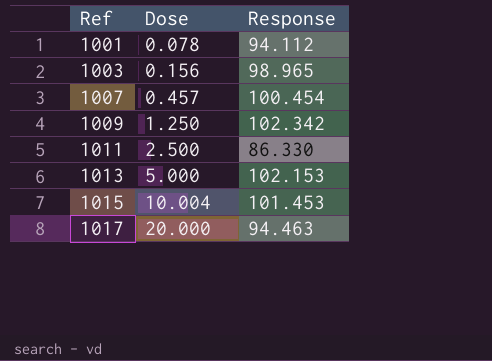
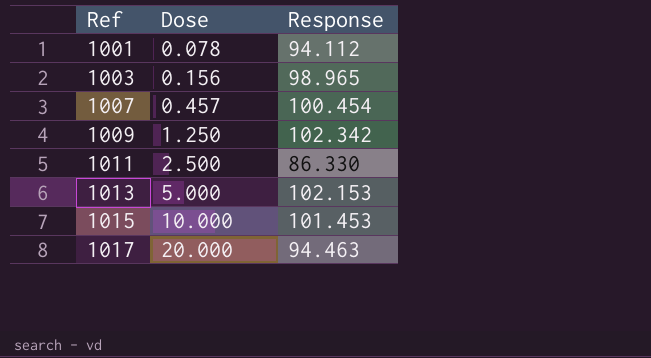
1015 | Dose: 10.004 -> 10.000

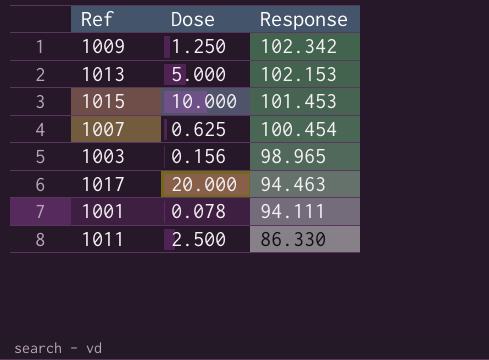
row order: Ref ascending -> Response descending
1007 | Dose: 0.457 -> 0.625
1001 | Response: 94.112 -> 94.111

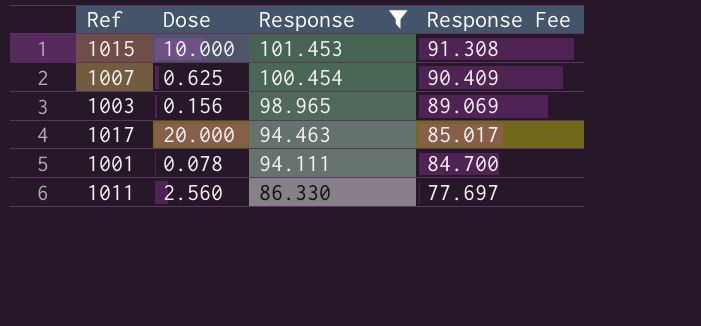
filter: none -> Response <= 101.453
column Response Fee | formula: none -> [Response] * 0.9
1011 | Dose: 2.500 -> 2.560

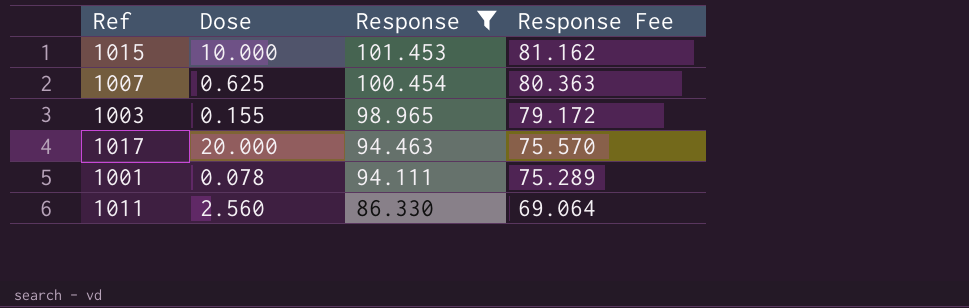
column Response Fee | formula: [Response] * 0.9 -> [Response] * 0.8
1003 | Dose: 0.156 -> 0.155

